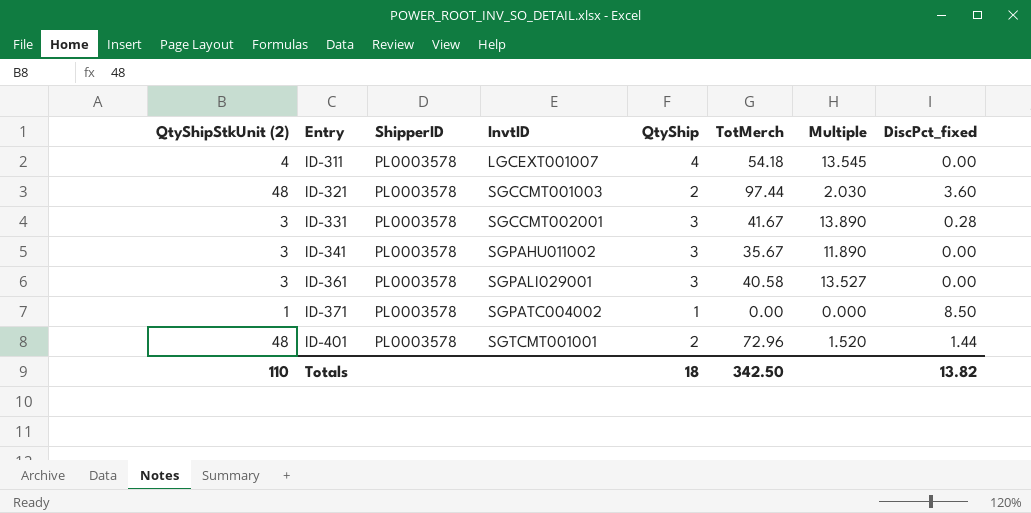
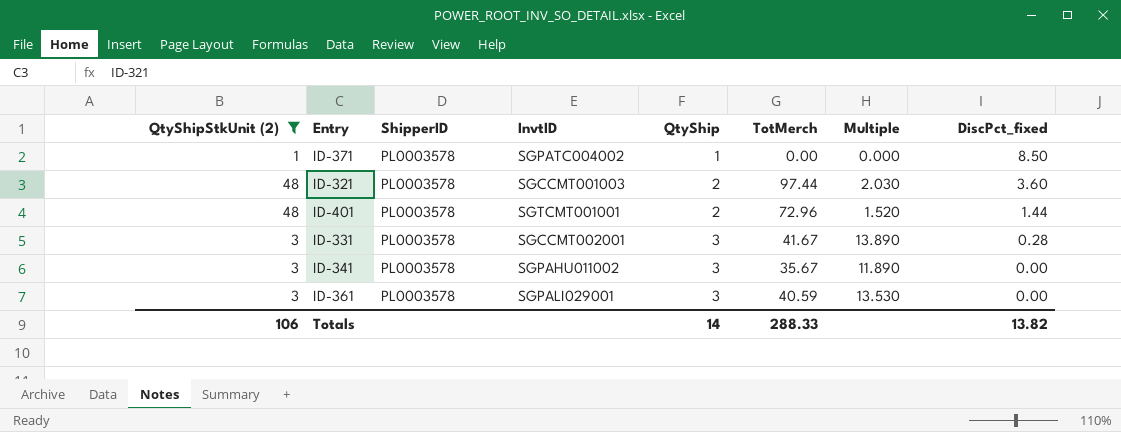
filter: none -> QtyShipStkUnit (2) != 4
row order: Entry ascending -> QtyShip ascending
ID-361 | TotMerch: 40.58 -> 40.59
ID-361 | Multiple: 13.527 -> 13.530
Totals | QtyShipStkUnit (2): 110 -> 106
Totals | QtyShip: 18 -> 14
Totals | TotMerch: 342.50 -> 288.33

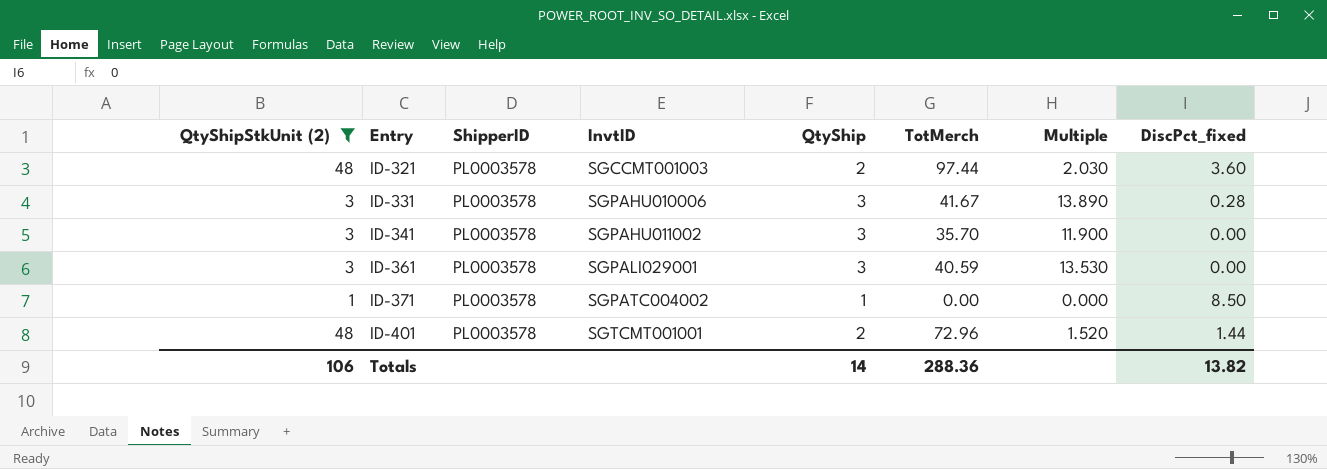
row order: QtyShip ascending -> Entry ascending
ID-331 | InvtID: SGCCMT002001 -> SGPAHU010006
ID-341 | TotMerch: 35.67 -> 35.70
ID-341 | Multiple: 11.890 -> 11.900
Totals | TotMerch: 288.33 -> 288.36

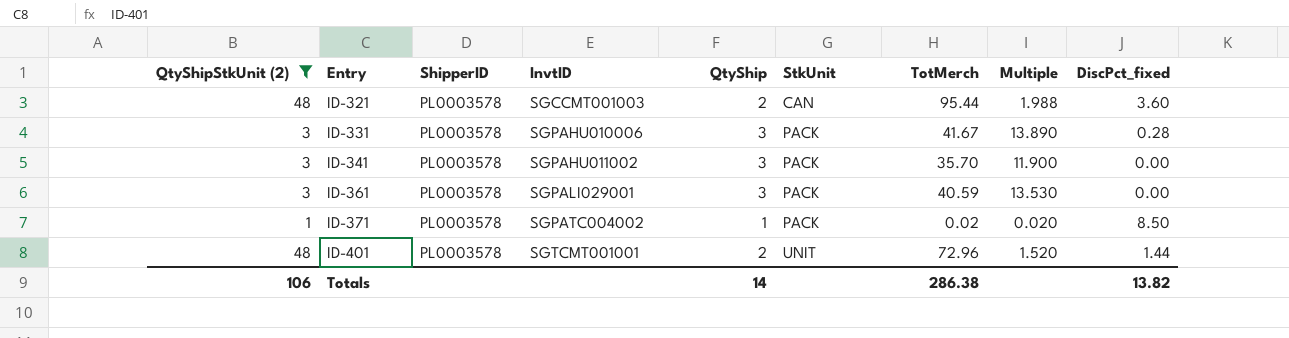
column StkUnit | position: none -> 6
ID-321 | TotMerch: 97.44 -> 95.44
ID-321 | Multiple: 2.030 -> 1.988
ID-371 | TotMerch: 0.00 -> 0.02
ID-371 | Multiple: 0.000 -> 0.020
Totals | TotMerch: 288.36 -> 286.38

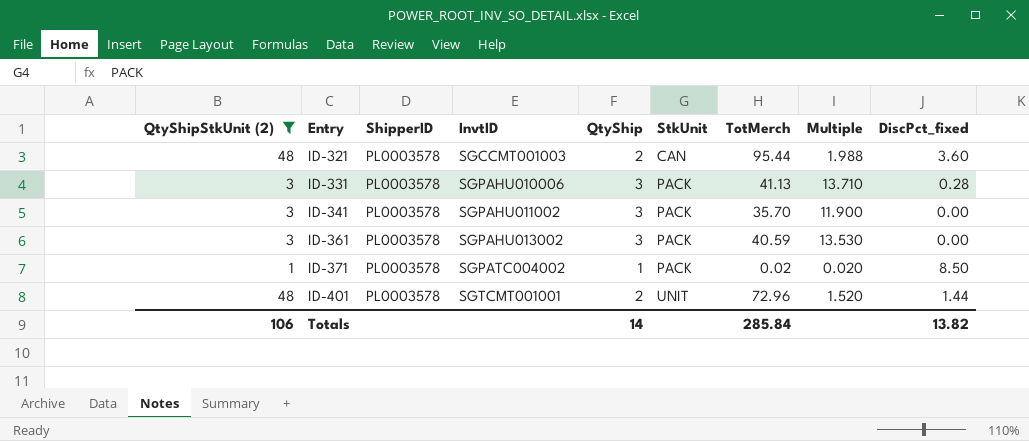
ID-331 | TotMerch: 41.67 -> 41.13
ID-331 | Multiple: 13.890 -> 13.710
ID-361 | InvtID: SGPALI029001 -> SGPAHU013002
Totals | TotMerch: 286.38 -> 285.84

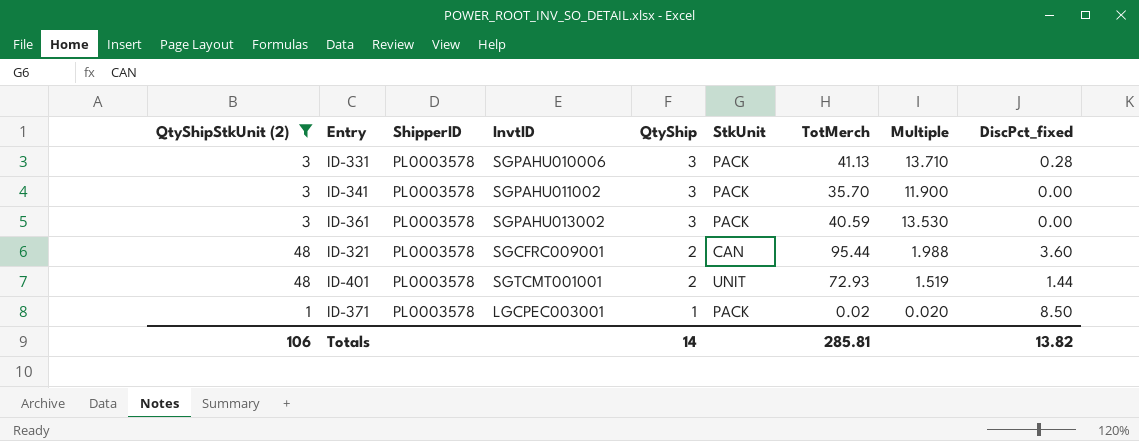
row order: Entry ascending -> QtyShip descending
ID-321 | InvtID: SGCCMT001003 -> SGCFRC009001
ID-401 | TotMerch: 72.96 -> 72.93
ID-401 | Multiple: 1.520 -> 1.519
ID-371 | InvtID: SGPATC004002 -> LGCPEC003001
Totals | TotMerch: 285.84 -> 285.81

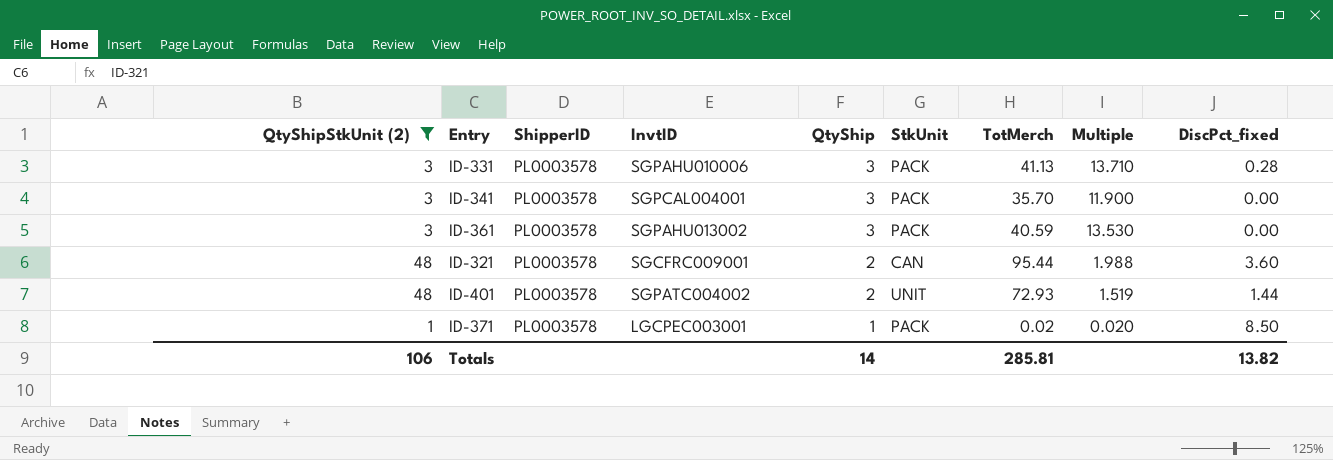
ID-341 | InvtID: SGPAHU011002 -> SGPCAL004001
ID-401 | InvtID: SGTCMT001001 -> SGPATC004002

